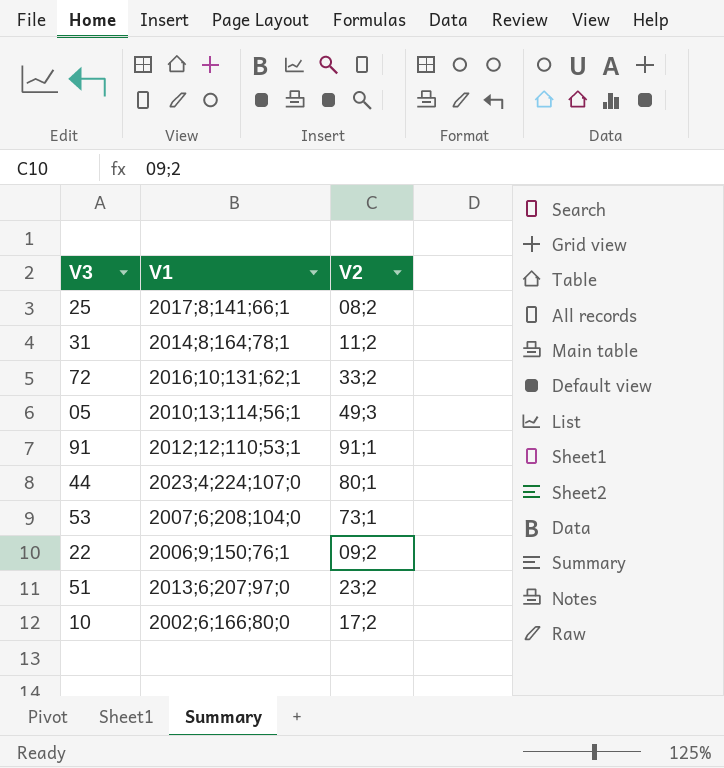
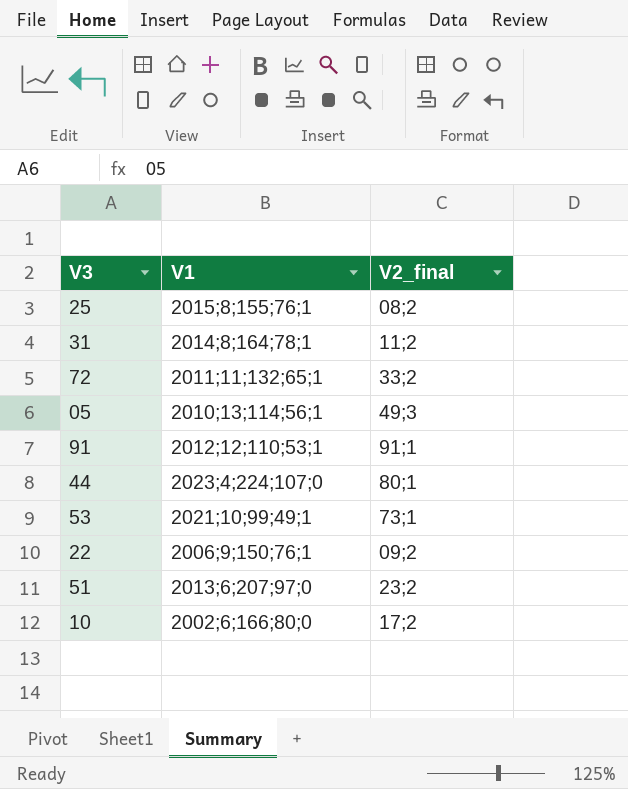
column name: V2 -> V2_final
25 | V1: 2017;8;141;66;1 -> 2015;8;155;76;1
72 | V1: 2016;10;131;62;1 -> 2011;11;132;65;1
53 | V1: 2007;6;208;104;0 -> 2021;10;99;49;1

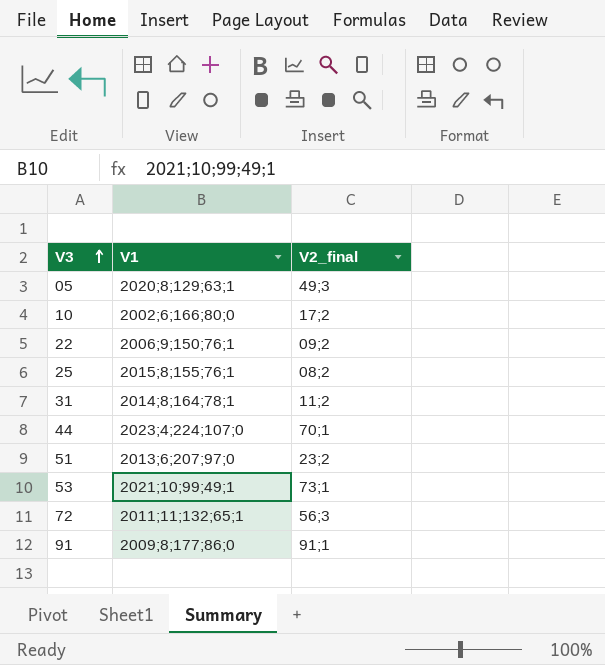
row order: none -> V3 ascending
05 | V1: 2010;13;114;56;1 -> 2020;8;129;63;1
44 | V2_final: 80;1 -> 70;1
72 | V2_final: 33;2 -> 56;3
91 | V1: 2012;12;110;53;1 -> 2009;8;177;86;0

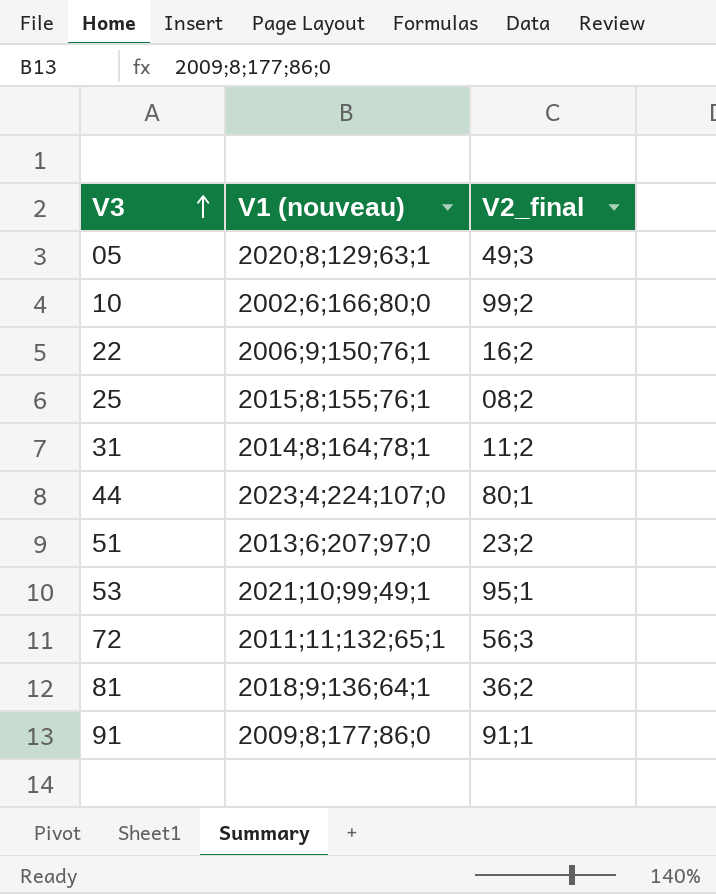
column name: V1 -> V1 (nouveau)
10 | V2_final: 17;2 -> 99;2
22 | V2_final: 09;2 -> 16;2
44 | V2_final: 70;1 -> 80;1
53 | V2_final: 73;1 -> 95;1
row 81: none -> 2018;9;136;64;1 | 36;2

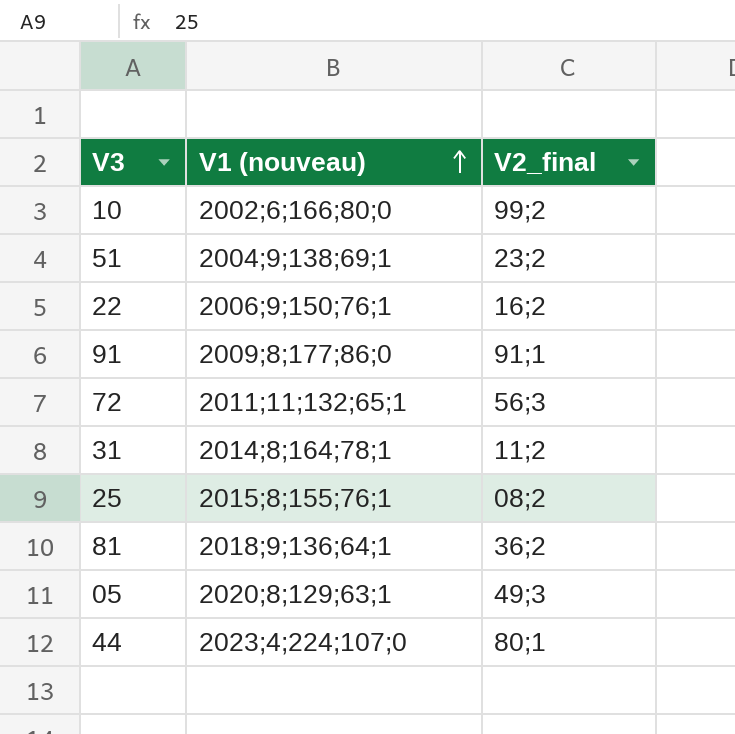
row order: V3 ascending -> V1 (nouveau) ascending
row 53: 2021;10;99;49;1 | 95;1 -> none
51 | V1 (nouveau): 2013;6;207;97;0 -> 2004;9;138;69;1

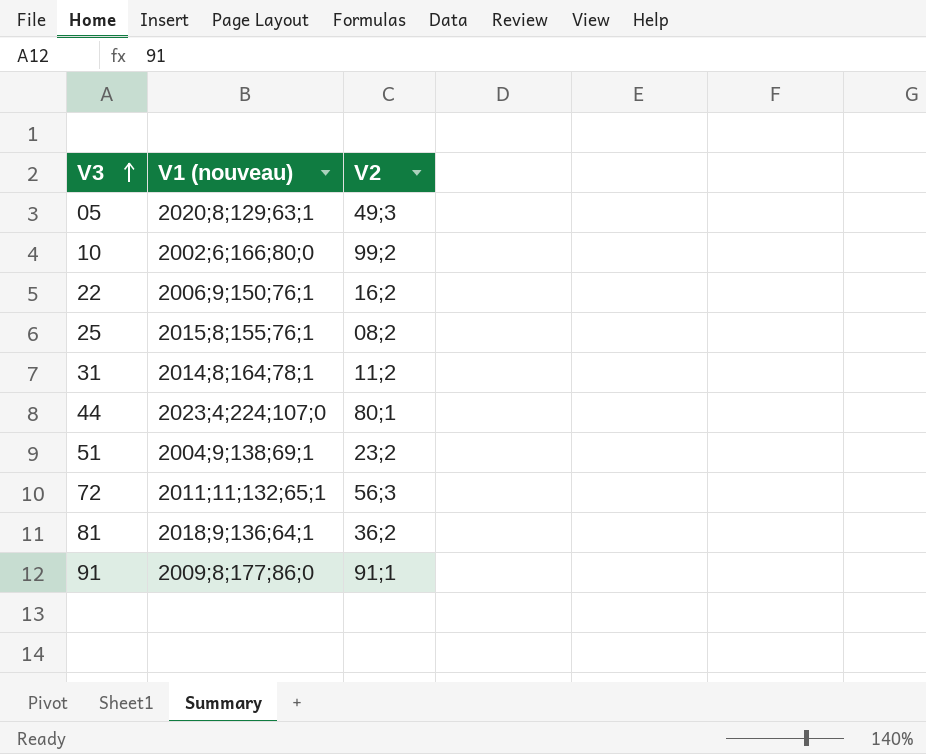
row order: V1 (nouveau) ascending -> V3 ascending
column name: V2_final -> V2

